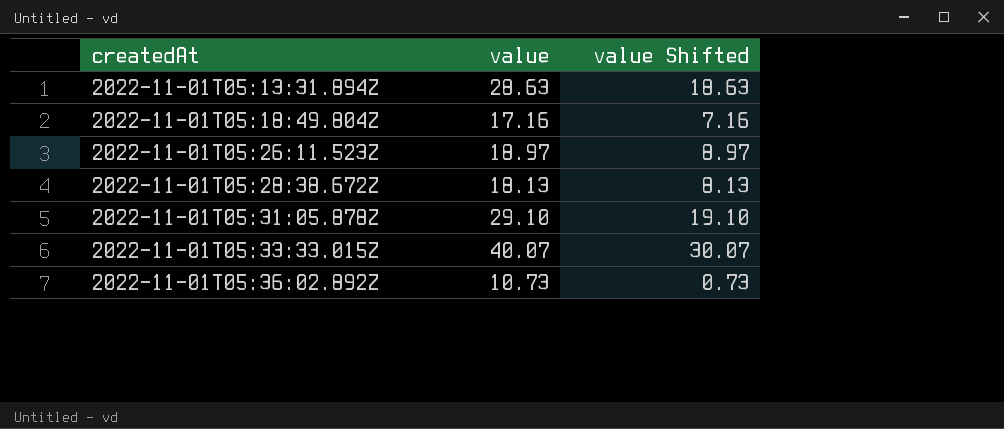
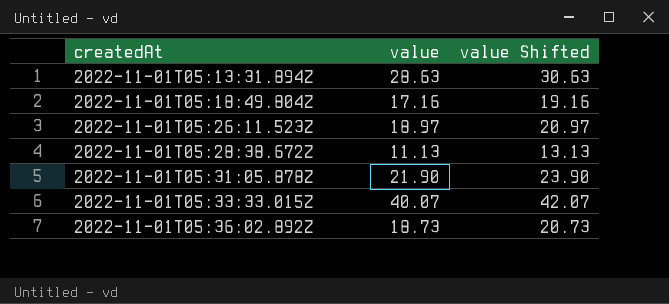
column value Shifted | formula: [value] - 10 -> [value] + 2
2022-11-01T05:28:38.672Z | value: 18.13 -> 11.13
2022-11-01T05:31:05.878Z | value: 29.10 -> 21.90
2022-11-01T05:36:02.892Z | value: 10.73 -> 18.73

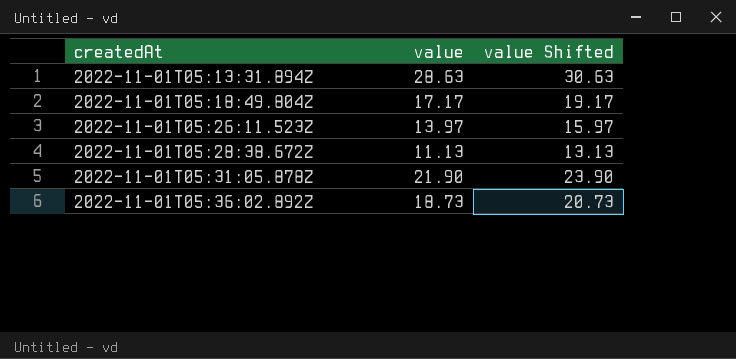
row 2022-11-01T05:33:33.015Z: 40.07 | 42.07 -> none
2022-11-01T05:18:49.804Z | value: 17.16 -> 17.17
2022-11-01T05:18:49.804Z | value Shifted: 19.16 -> 19.17
2022-11-01T05:26:11.523Z | value: 18.97 -> 13.97
2022-11-01T05:26:11.523Z | value Shifted: 20.97 -> 15.97

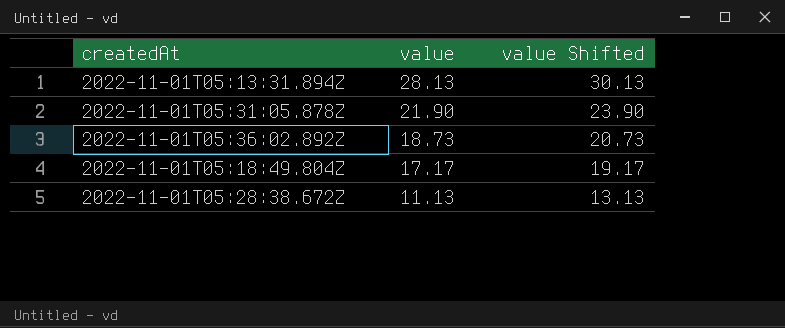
row order: createdAt ascending -> value descending
row 2022-11-01T05:26:11.523Z: 13.97 | 15.97 -> none
2022-11-01T05:13:31.894Z | value: 28.63 -> 28.13
2022-11-01T05:13:31.894Z | value Shifted: 30.63 -> 30.13

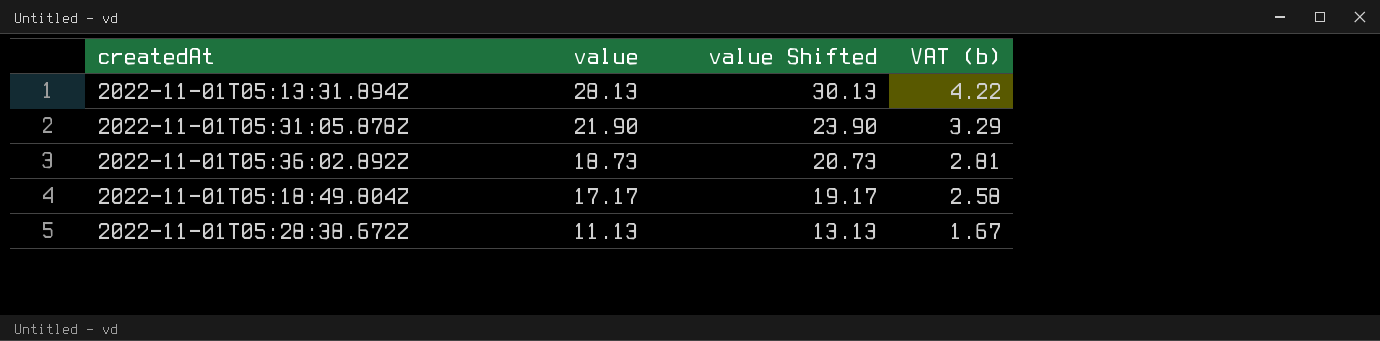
column VAT (b) | formula: none -> [value] * 0.15

